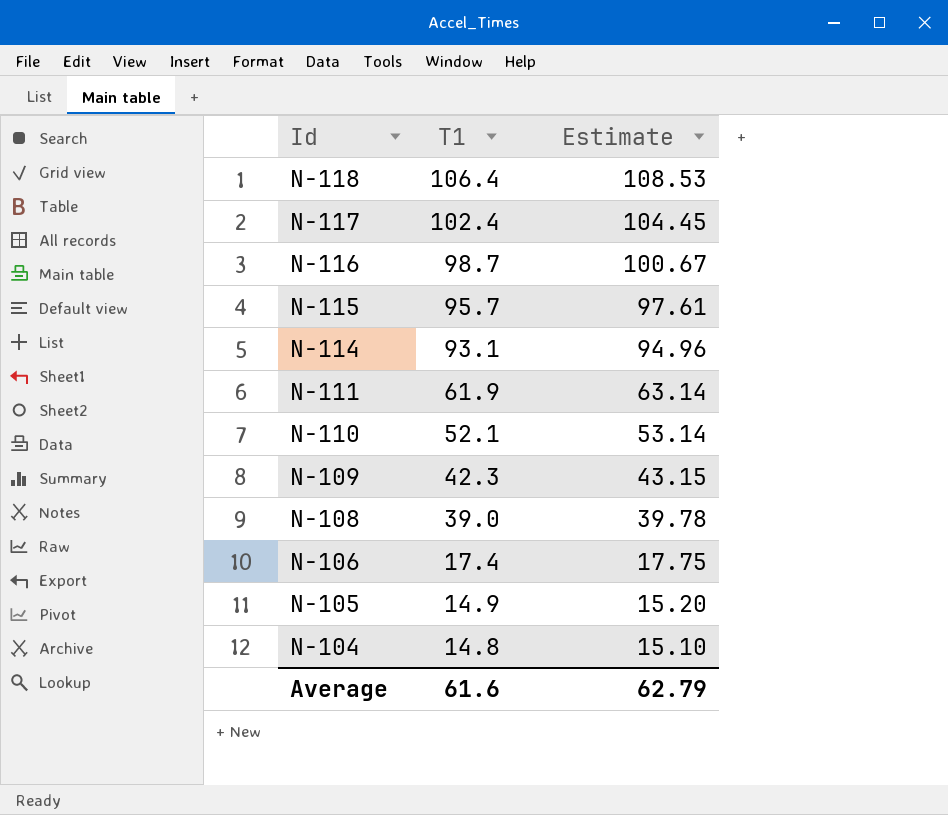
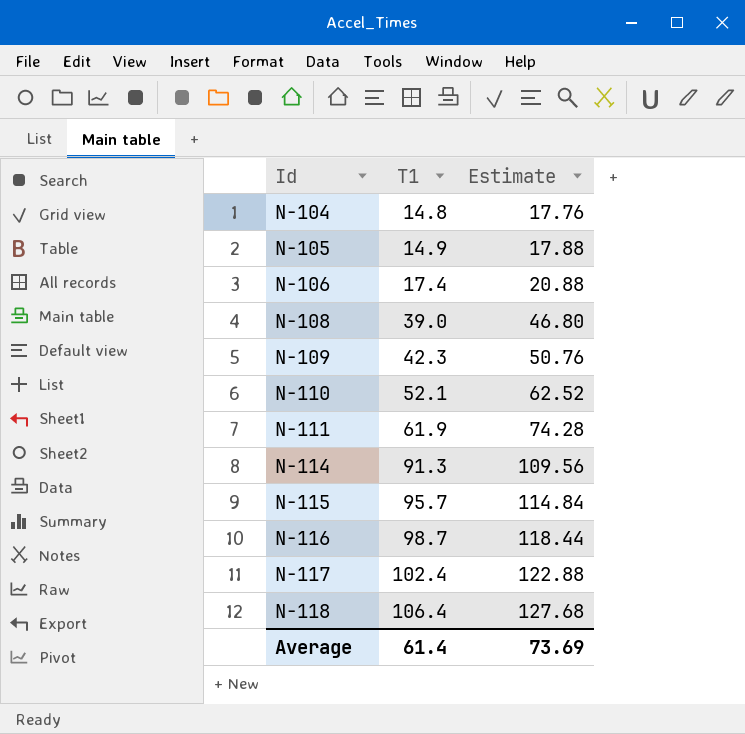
row order: Id descending -> Id ascending
column Estimate | formula: [T1] * 1.02 -> [T1] * 1.2
N-114 | T1: 93.1 -> 91.3
Average | T1: 61.6 -> 61.4
Average | Estimate: 62.79 -> 73.69

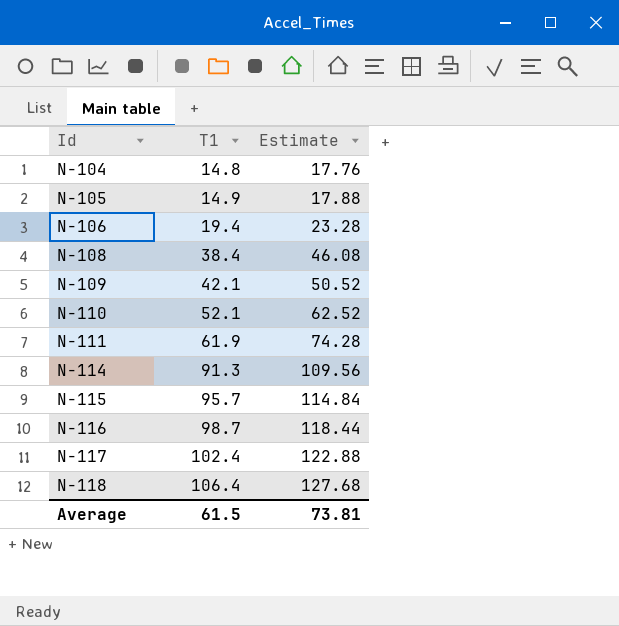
N-106 | T1: 17.4 -> 19.4
N-106 | Estimate: 20.88 -> 23.28
N-108 | T1: 39.0 -> 38.4
N-108 | Estimate: 46.80 -> 46.08
N-109 | T1: 42.3 -> 42.1
N-109 | Estimate: 50.76 -> 50.52
Average | T1: 61.4 -> 61.5
Average | Estimate: 73.69 -> 73.81

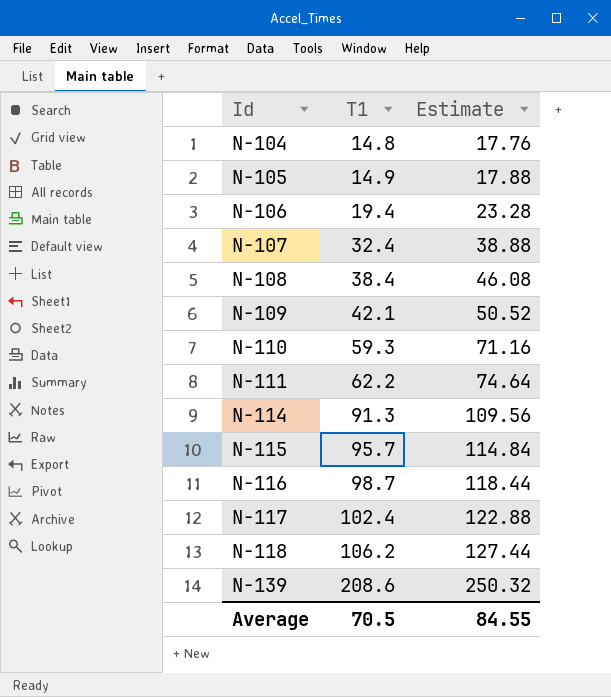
row N-107: none -> 32.4 | 38.88
N-110 | T1: 52.1 -> 59.3
N-110 | Estimate: 62.52 -> 71.16
N-111 | T1: 61.9 -> 62.2
N-111 | Estimate: 74.28 -> 74.64
N-118 | T1: 106.4 -> 106.2
N-118 | Estimate: 127.68 -> 127.44
row N-139: none -> 208.6 | 250.32
Average | T1: 61.5 -> 70.5
Average | Estimate: 73.81 -> 84.55

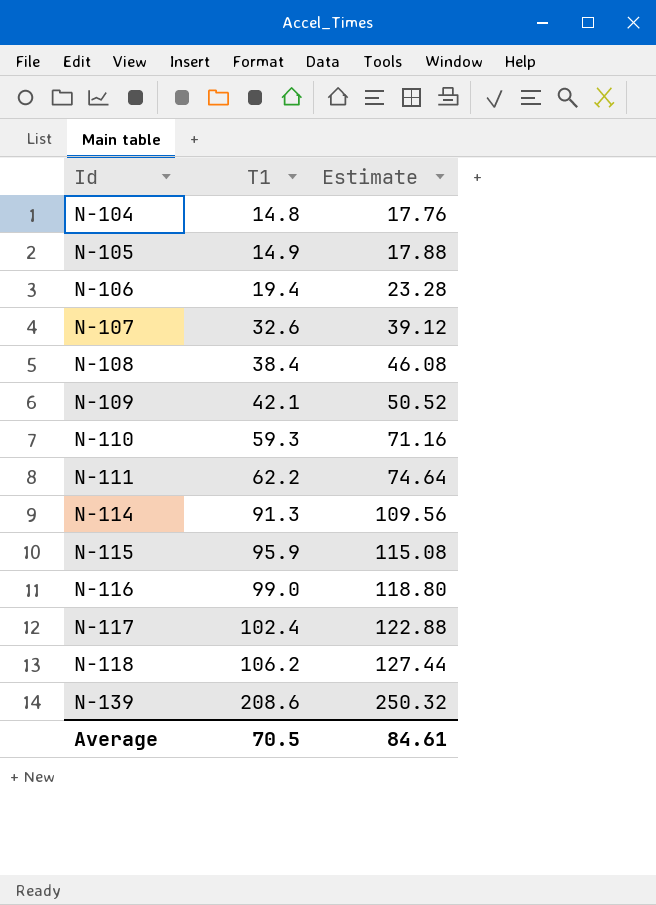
N-107 | T1: 32.4 -> 32.6
N-107 | Estimate: 38.88 -> 39.12
N-115 | T1: 95.7 -> 95.9
N-115 | Estimate: 114.84 -> 115.08
N-116 | T1: 98.7 -> 99.0
N-116 | Estimate: 118.44 -> 118.80
Average | Estimate: 84.55 -> 84.61

